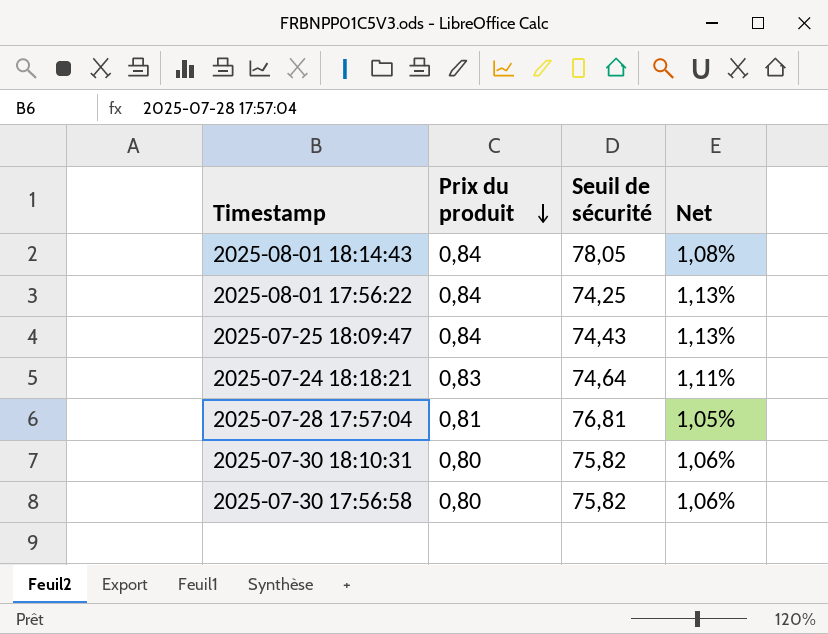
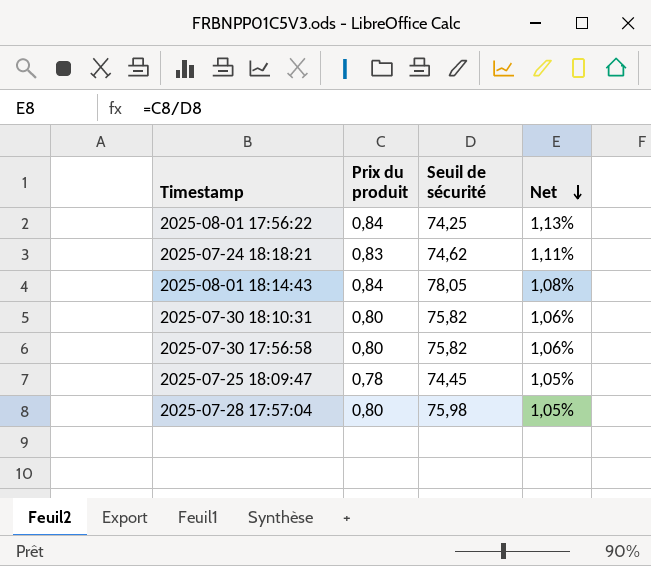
row order: Prix du produit descending -> Net descending
2025-07-24 18:18:21 | Seuil de sécurité: 74,64 -> 74,62
2025-07-25 18:09:47 | Prix du produit: 0,84 -> 0,78
2025-07-25 18:09:47 | Seuil de sécurité: 74,43 -> 74,45
2025-07-25 18:09:47 | Net: 1,13% -> 1,05%
2025-07-28 17:57:04 | Prix du produit: 0,81 -> 0,80
2025-07-28 17:57:04 | Seuil de sécurité: 76,81 -> 75,98

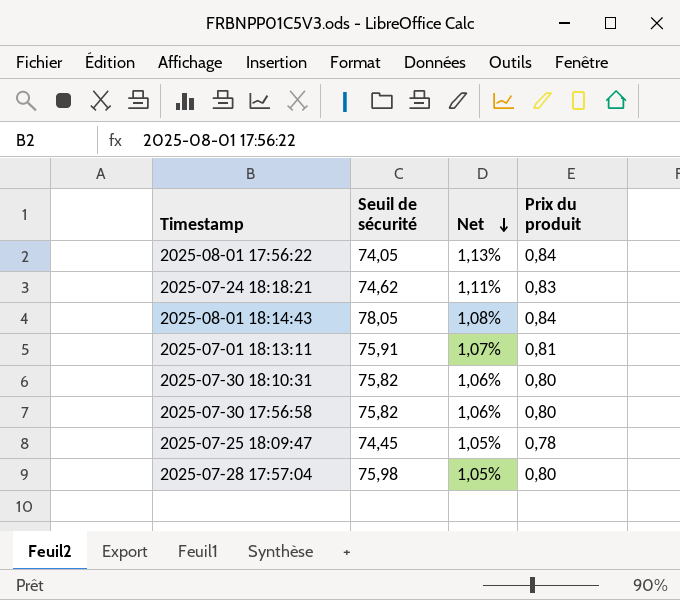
column Prix du produit | position: 2 -> 4
2025-08-01 17:56:22 | Seuil de sécurité: 74,25 -> 74,05
row 2025-07-01 18:13:11: none -> 75,91 | 1,07% | 0,81

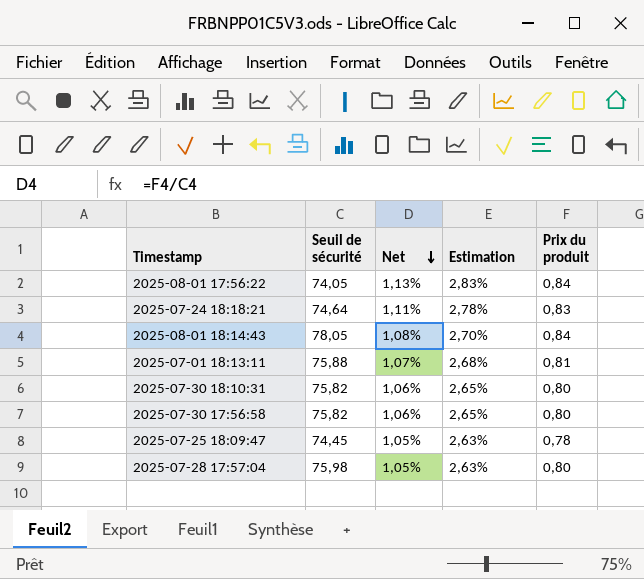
column Estimation | formula: none -> [Net] * 2,5
2025-07-24 18:18:21 | Seuil de sécurité: 74,62 -> 74,64
2025-07-01 18:13:11 | Seuil de sécurité: 75,91 -> 75,88

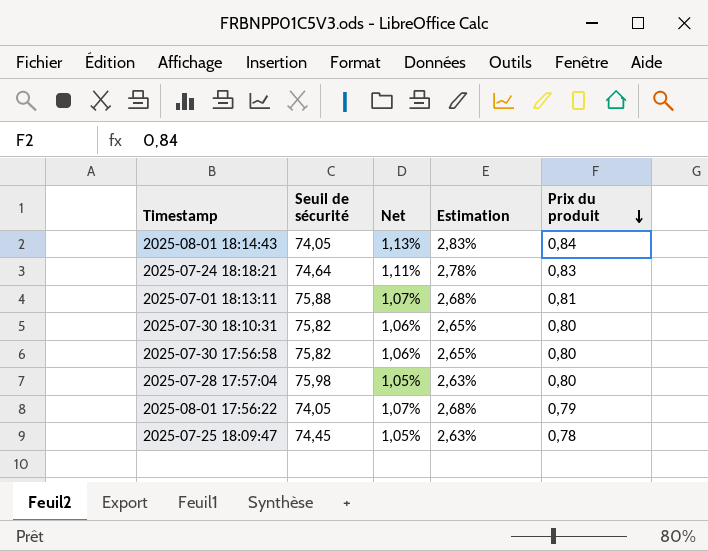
row order: Net descending -> Prix du produit descending
2025-08-01 18:14:43 | Seuil de sécurité: 78,05 -> 74,05
2025-08-01 18:14:43 | Net: 1,08% -> 1,13%
2025-08-01 18:14:43 | Estimation: 2,70% -> 2,83%
2025-08-01 17:56:22 | Net: 1,13% -> 1,07%
2025-08-01 17:56:22 | Estimation: 2,83% -> 2,68%
2025-08-01 17:56:22 | Prix du produit: 0,84 -> 0,79

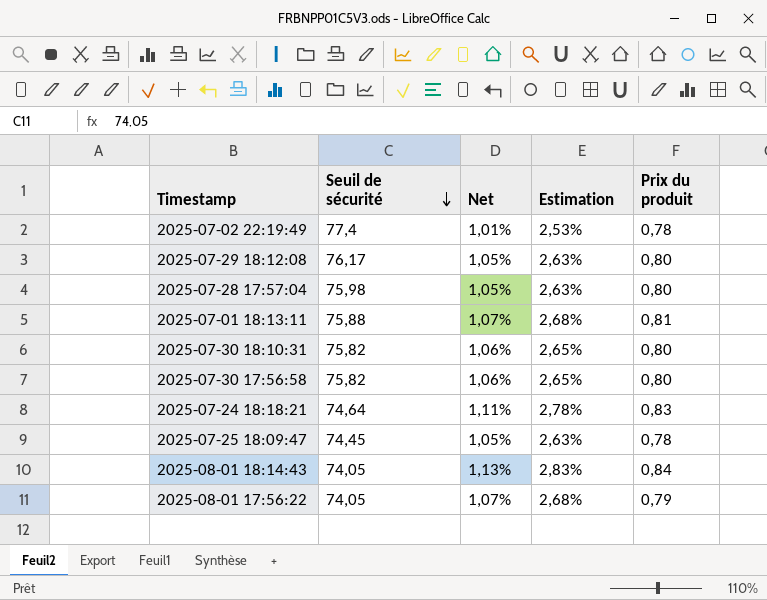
row order: Prix du produit descending -> Seuil de sécurité descending
row 2025-07-02 22:19:49: none -> 77,4 | 1,01% | 2,53% | 0,78
row 2025-07-29 18:12:08: none -> 76,17 | 1,05% | 2,63% | 0,80

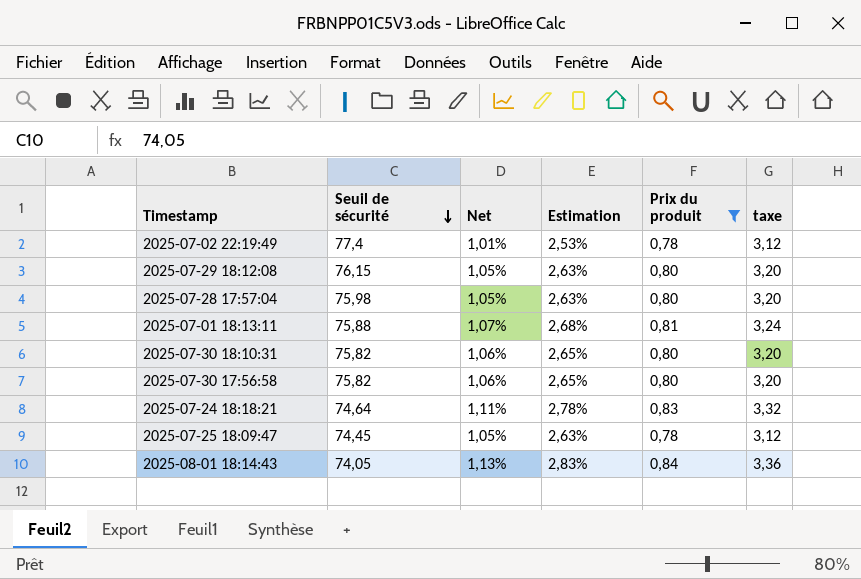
filter: none -> Prix du produit != 0,79
column taxe | formula: none -> [Prix du produit] * 4
2025-07-29 18:12:08 | Seuil de sécurité: 76,17 -> 76,15

